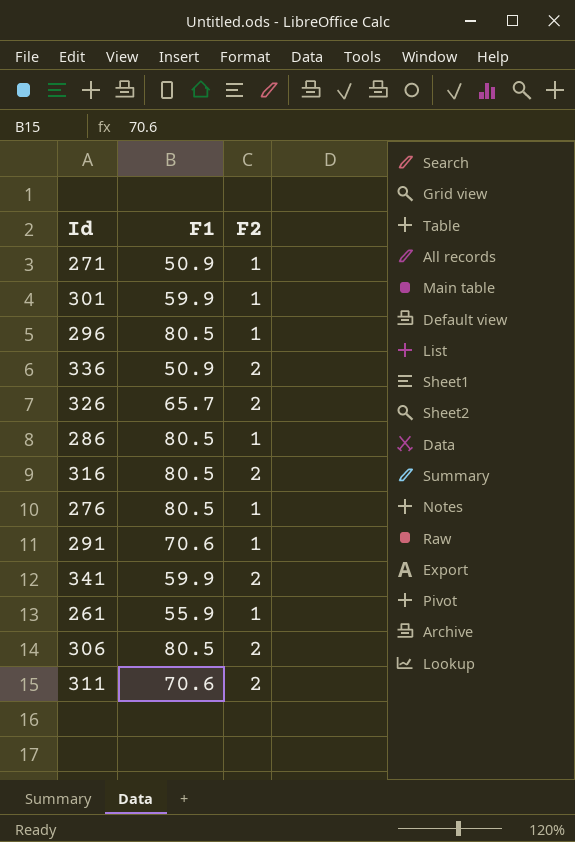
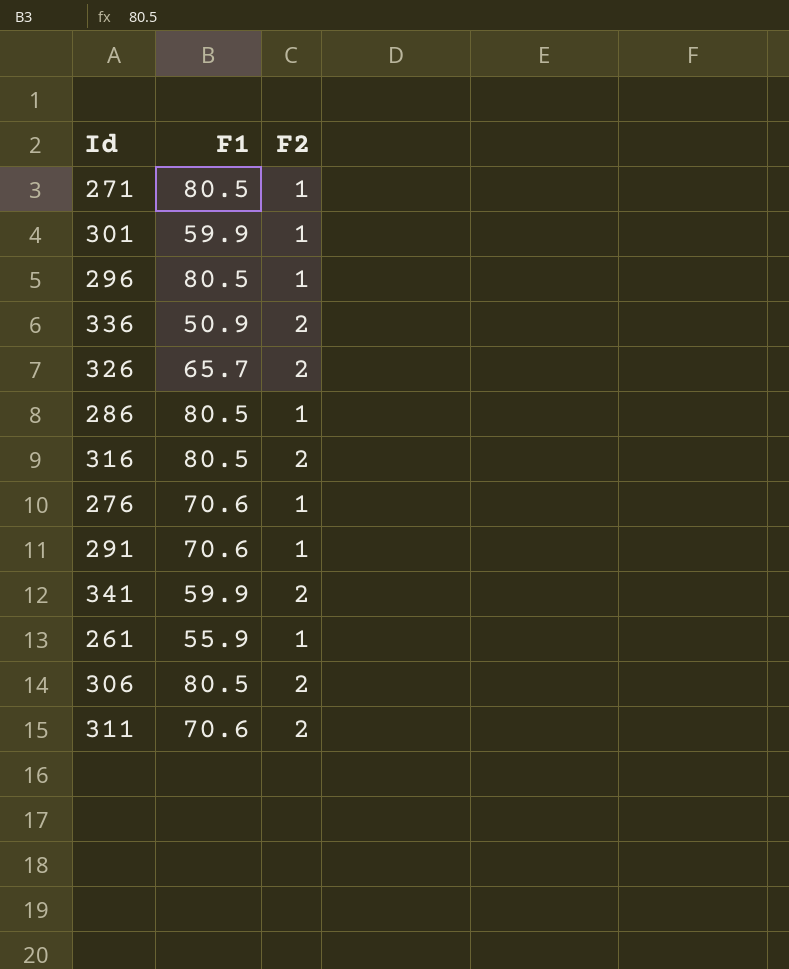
271 | F1: 50.9 -> 80.5
276 | F1: 80.5 -> 70.6

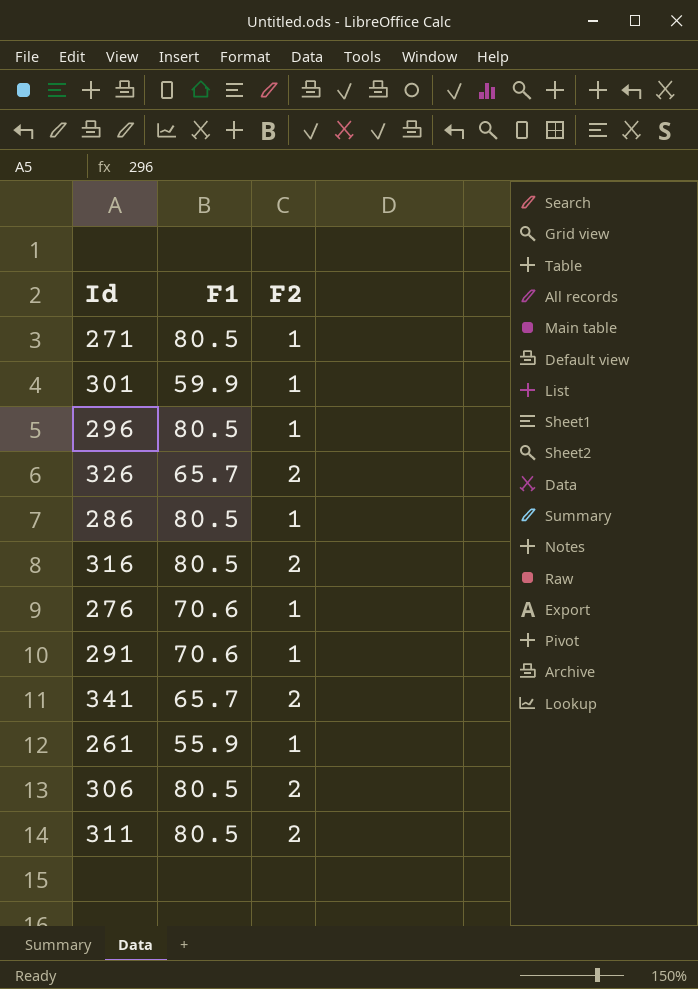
row 336: 50.9 | 2 -> none
341 | F1: 59.9 -> 65.7
311 | F1: 70.6 -> 80.5

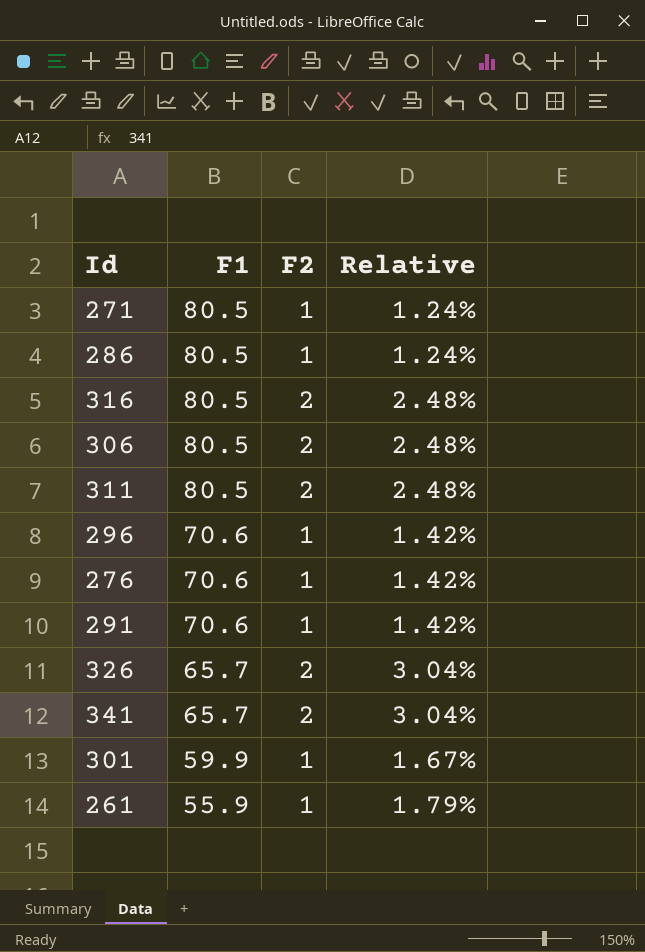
row order: none -> F1 descending
column Relative | formula: none -> [F2] / [F1]
296 | F1: 80.5 -> 70.6

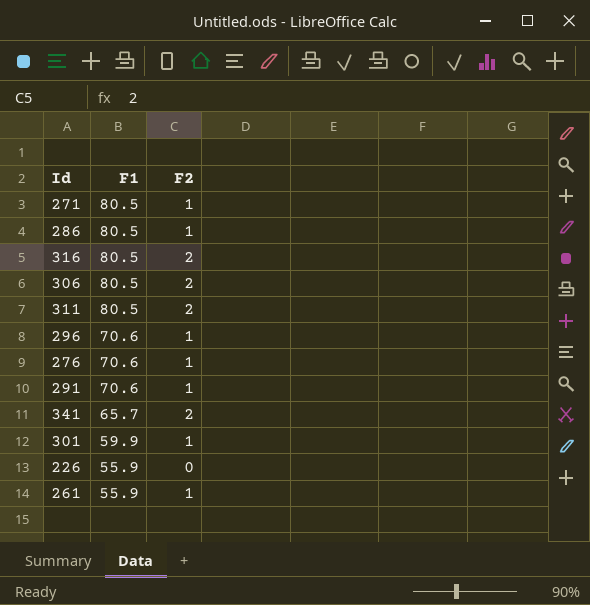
column Relative | formula: [F2] / [F1] -> none
row 326: 65.7 | 2 | 3.04% -> none
row 226: none -> 55.9 | 0

